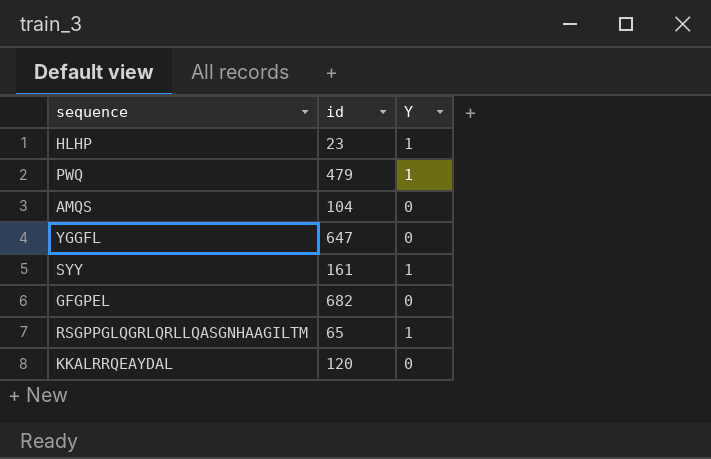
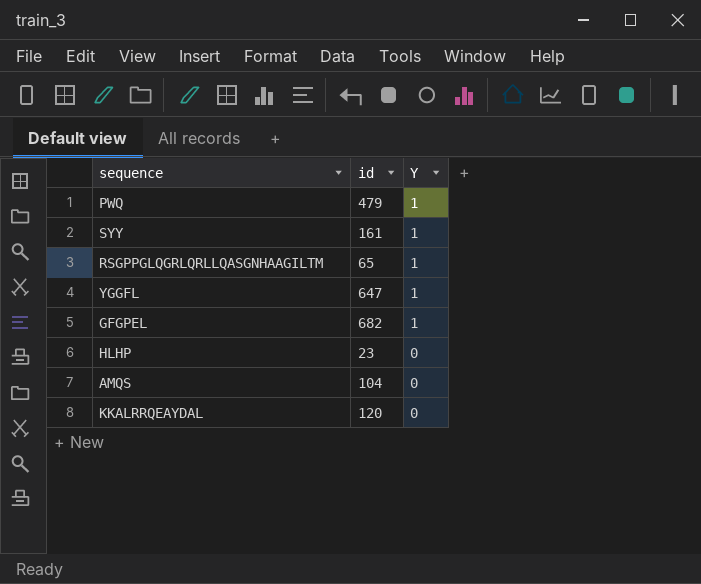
row order: none -> Y descending
YGGFL | Y: 0 -> 1
GFGPEL | Y: 0 -> 1
HLHP | Y: 1 -> 0

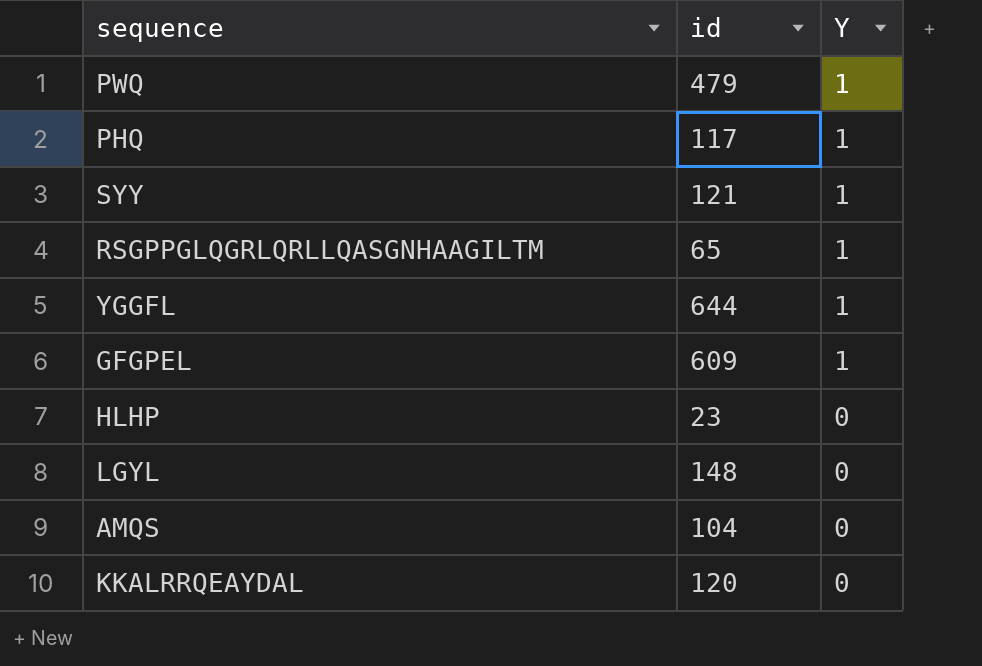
row PHQ: none -> 117 | 1
SYY | id: 161 -> 121
YGGFL | id: 647 -> 644
GFGPEL | id: 682 -> 609
row LGYL: none -> 148 | 0

